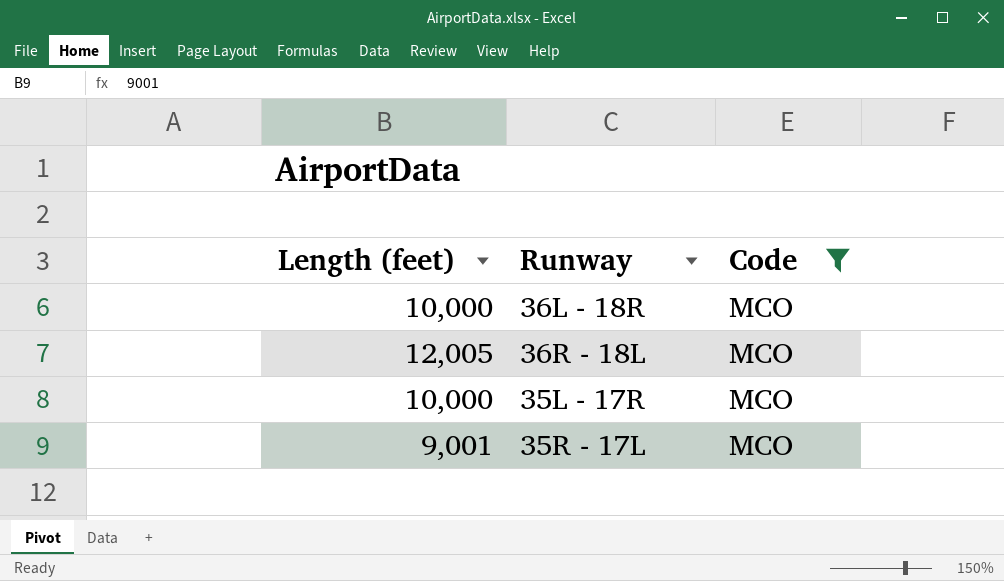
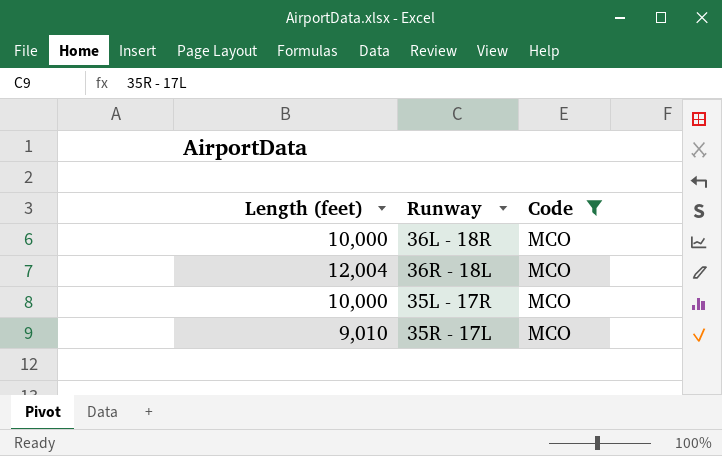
36R - 18L | Length (feet): 12,005 -> 12,004
35R - 17L | Length (feet): 9,001 -> 9,010

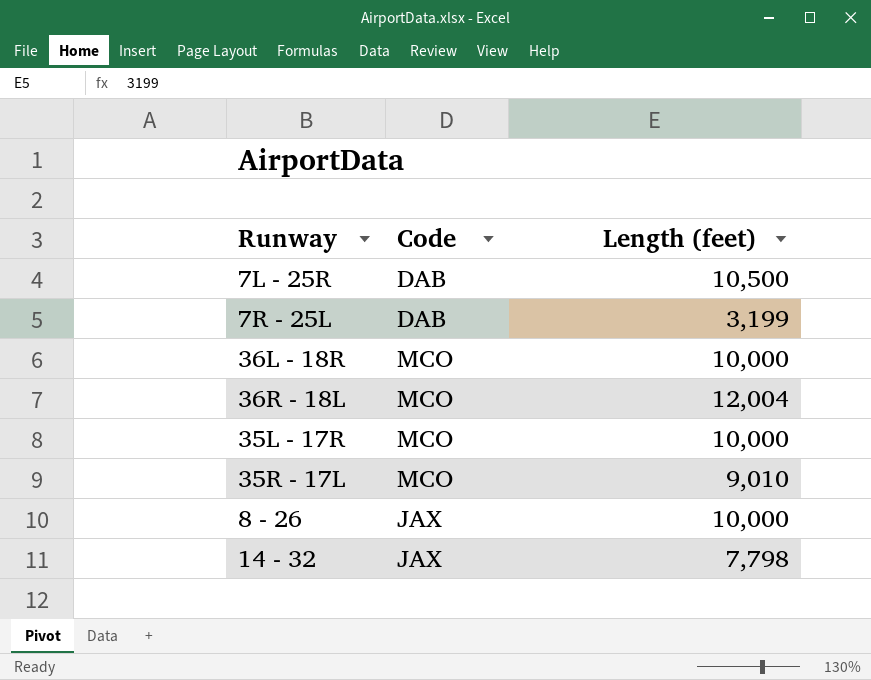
filter: Code = MCO -> none
column Length (feet) | position: 1 -> 3

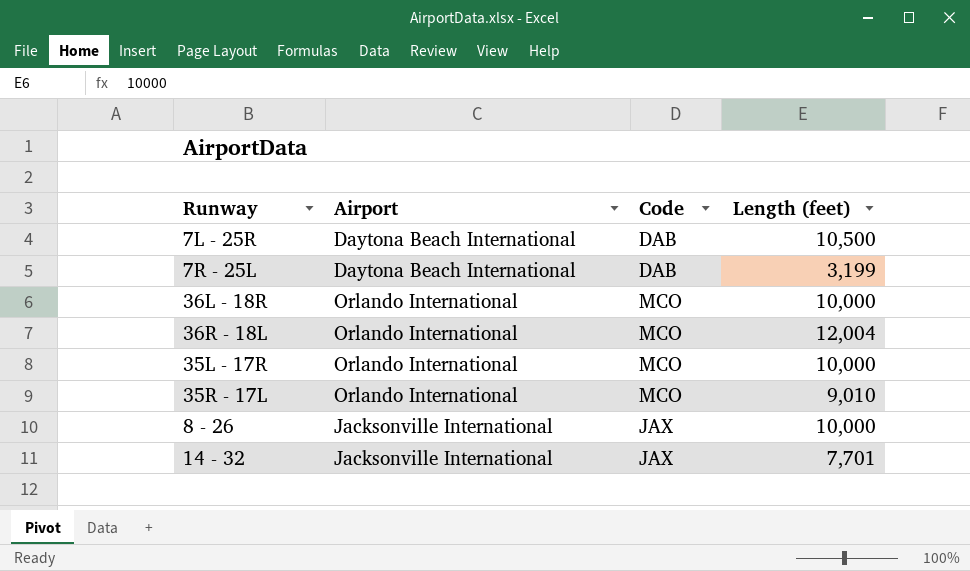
column Airport | position: none -> 2
14 - 32 | Length (feet): 7,798 -> 7,701

